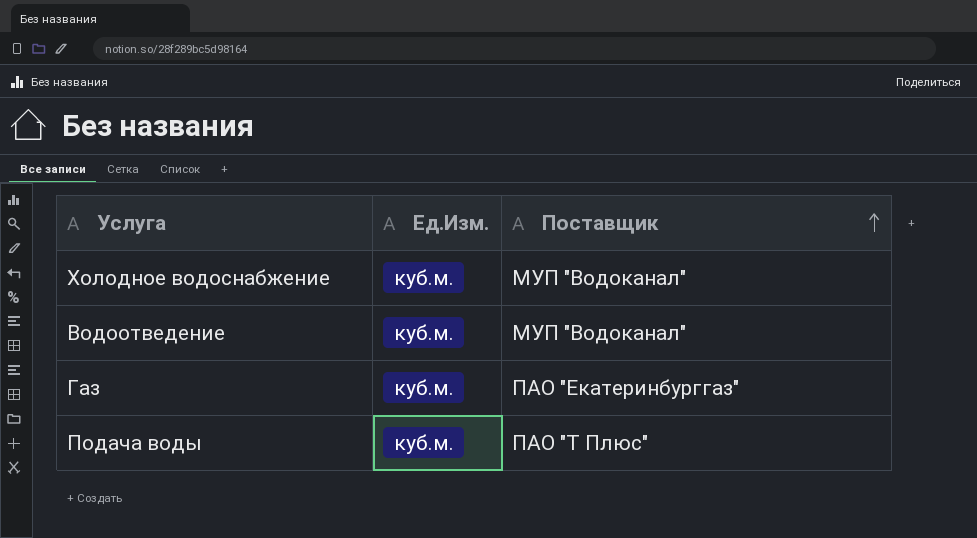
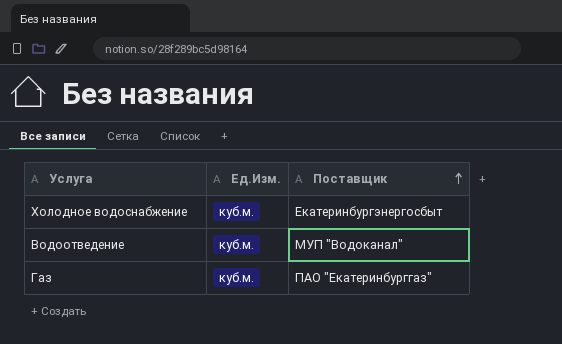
row Подача воды: куб.м. | ПАО "Т Плюс" -> none
Холодное водоснабжение | Поставщик: МУП "Водоканал" -> Екатеринбургэнергосбыт

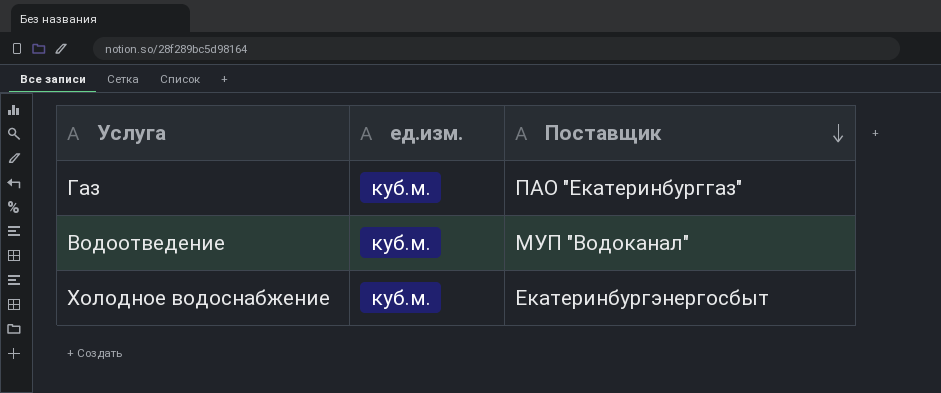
row order: Поставщик ascending -> Поставщик descending
column name: Ед.Изм. -> ед.изм.

